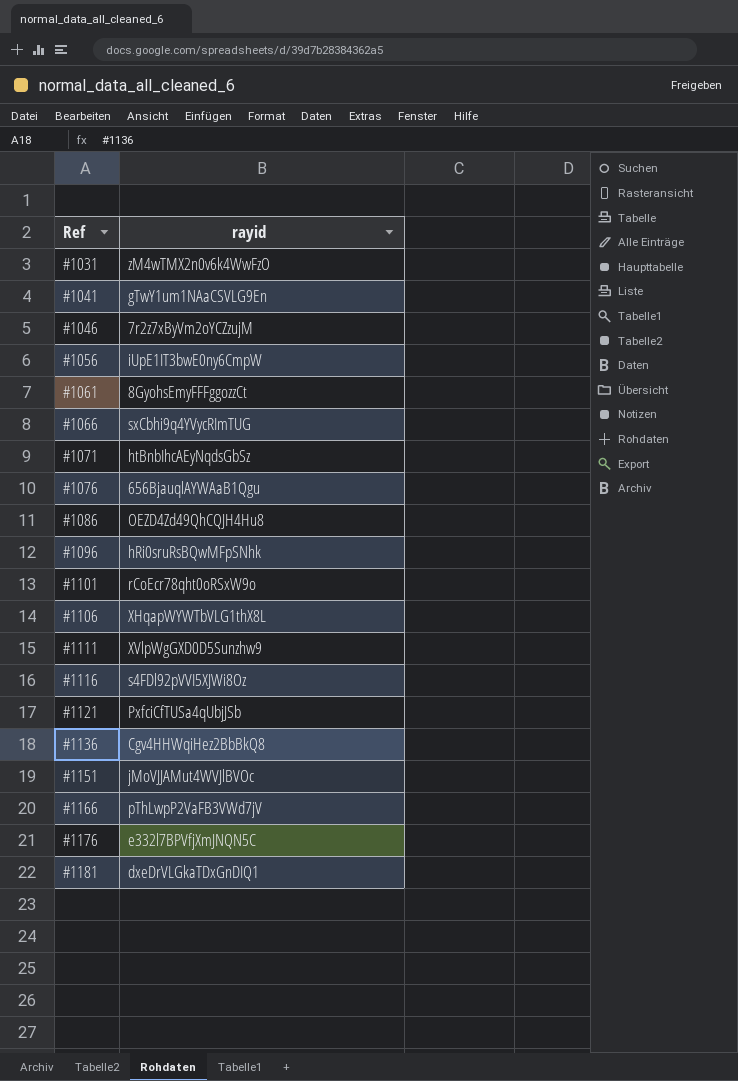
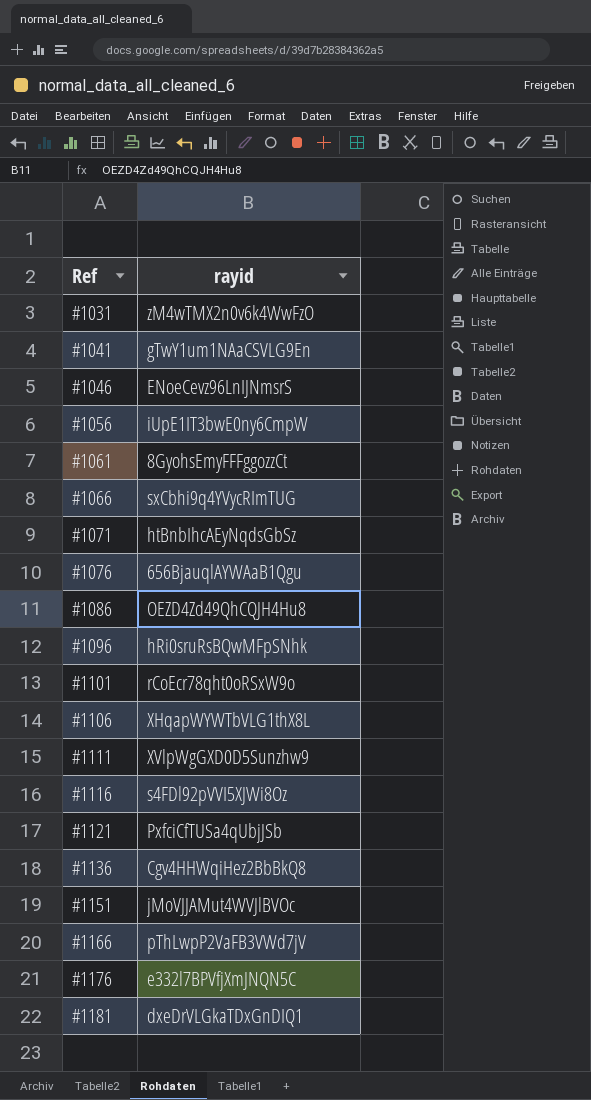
#1046 | rayid: 7r2z7xByVm2oYCZzujM -> ENoeCevz96LnIJNmsrS

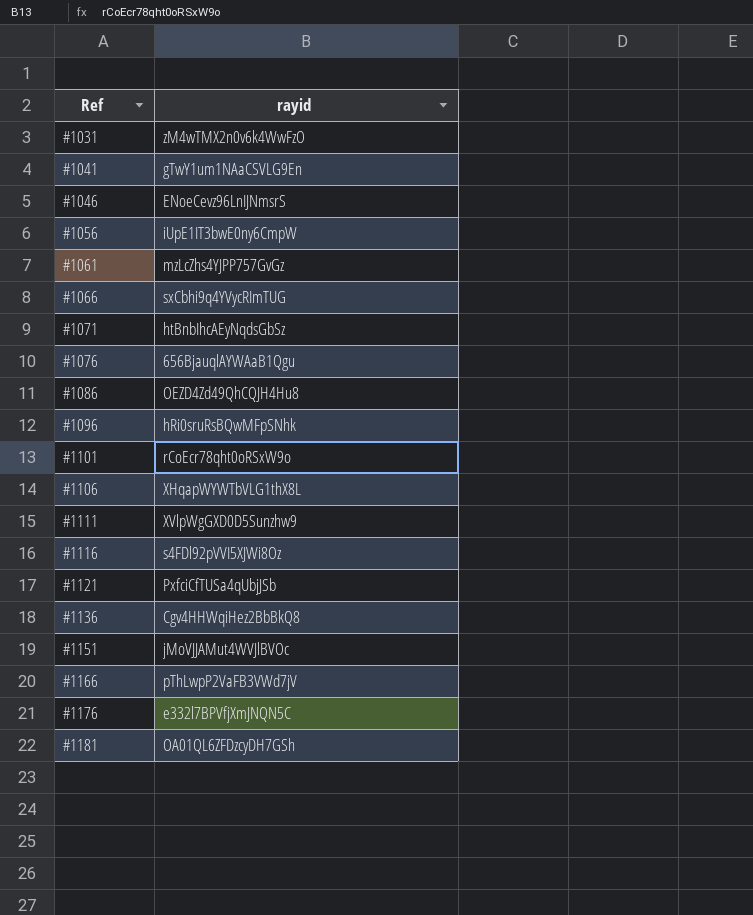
#1061 | rayid: 8GyohsEmyFFFggozzCt -> mzLcZhs4YJPP757GvGz
#1181 | rayid: dxeDrVLGkaTDxGnDIQ1 -> OA01QL6ZFDzcyDH7GSh

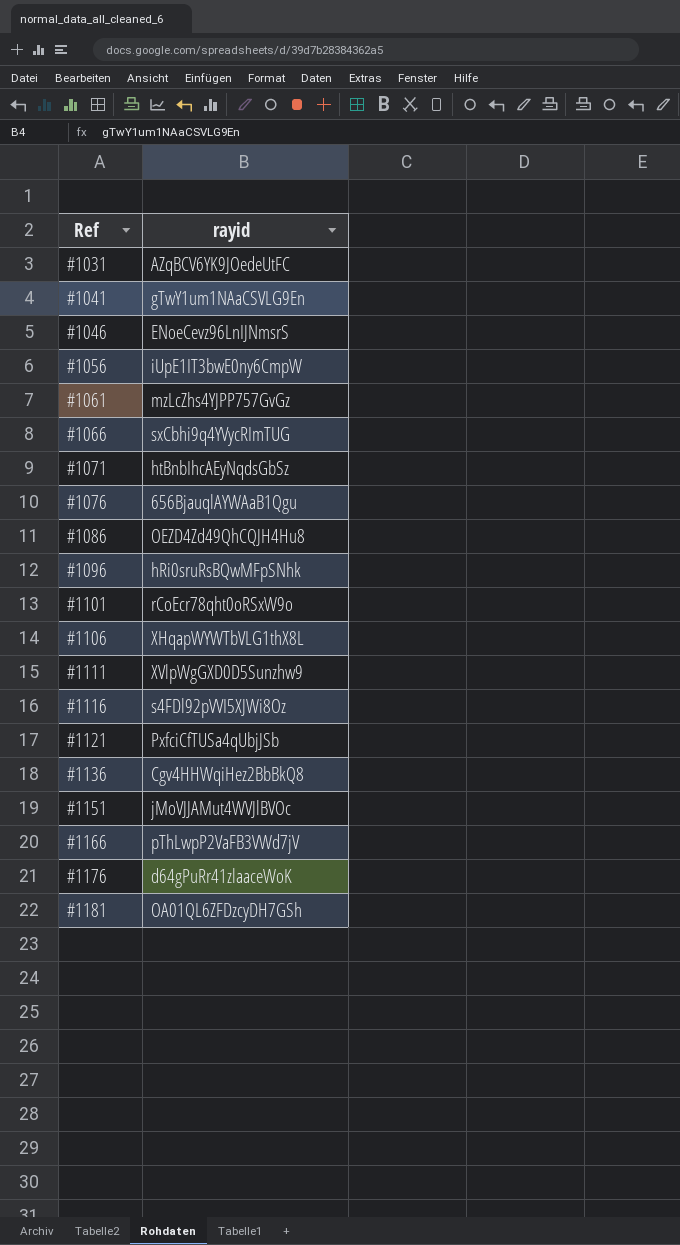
#1031 | rayid: zM4wTMX2n0v6k4WwFzO -> AZqBCV6YK9JOedeUtFC
#1176 | rayid: e332l7BPVfjXmJNQN5C -> d64gPuRr41zlaaceWoK

